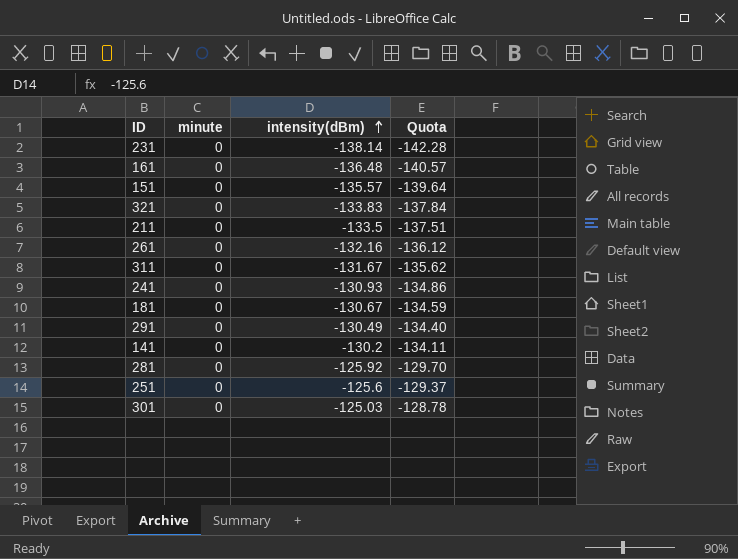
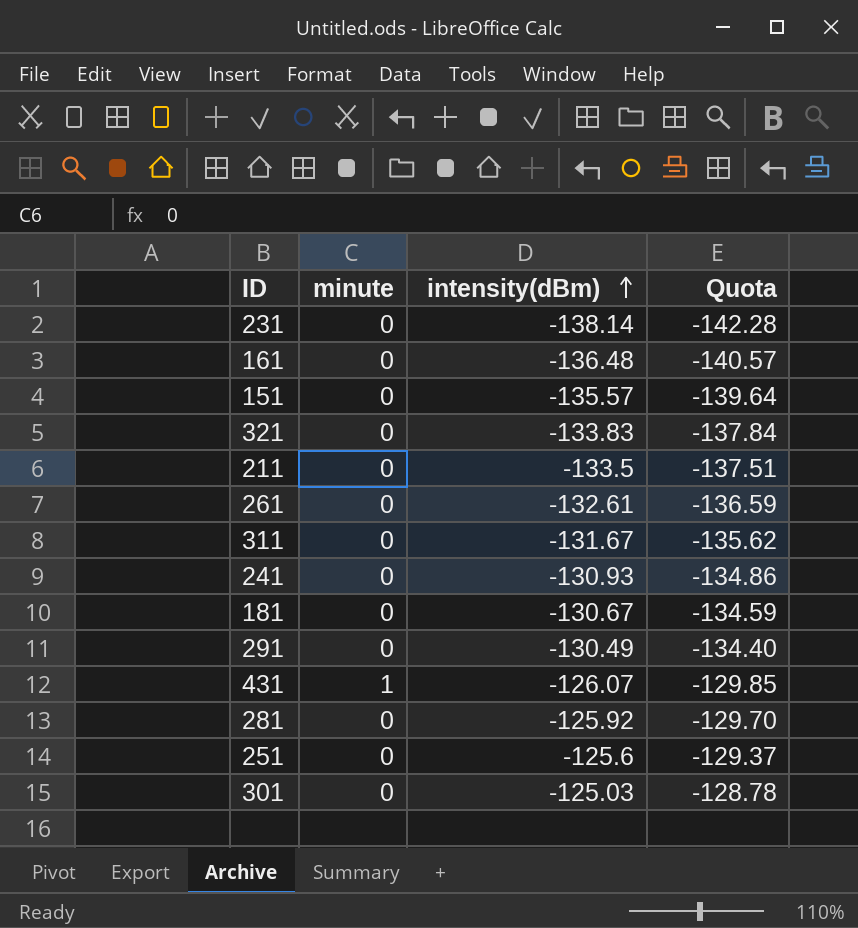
row 141: 0 | -130.2 | -134.11 -> none
261 | intensity(dBm): -132.16 -> -132.61
261 | Quota: -136.12 -> -136.59
row 431: none -> 1 | -126.07 | -129.85

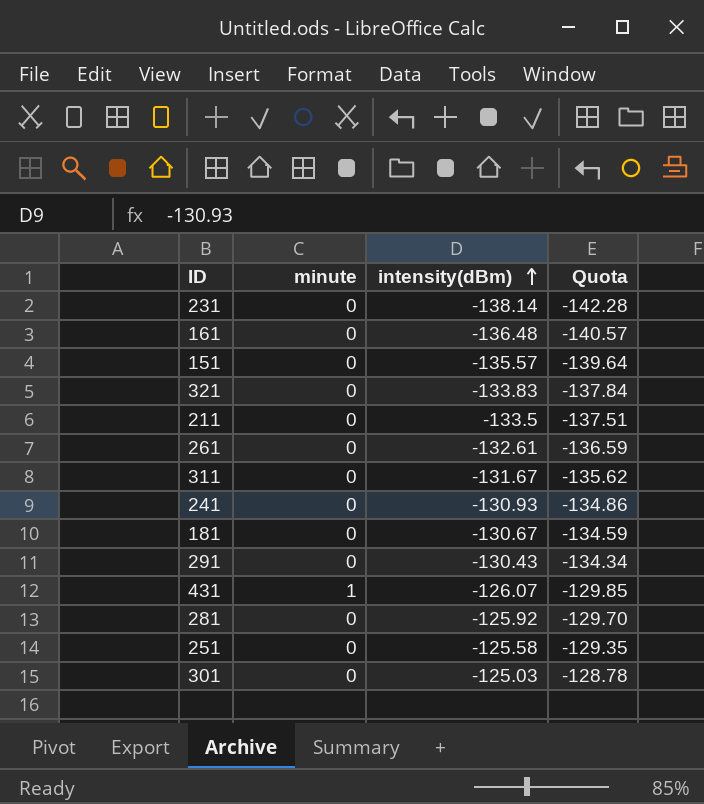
291 | intensity(dBm): -130.49 -> -130.43
291 | Quota: -134.40 -> -134.34
251 | intensity(dBm): -125.6 -> -125.58
251 | Quota: -129.37 -> -129.35

